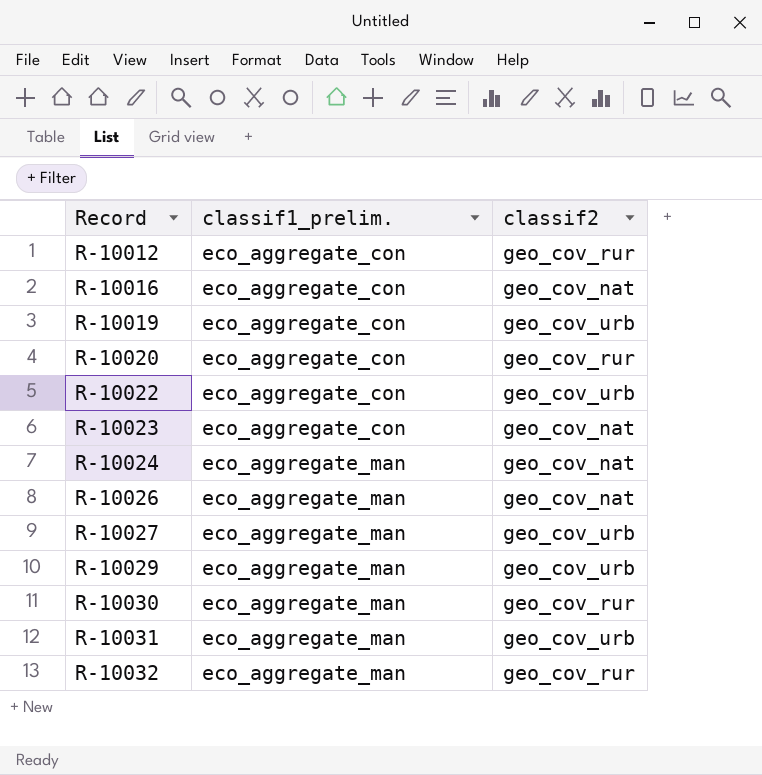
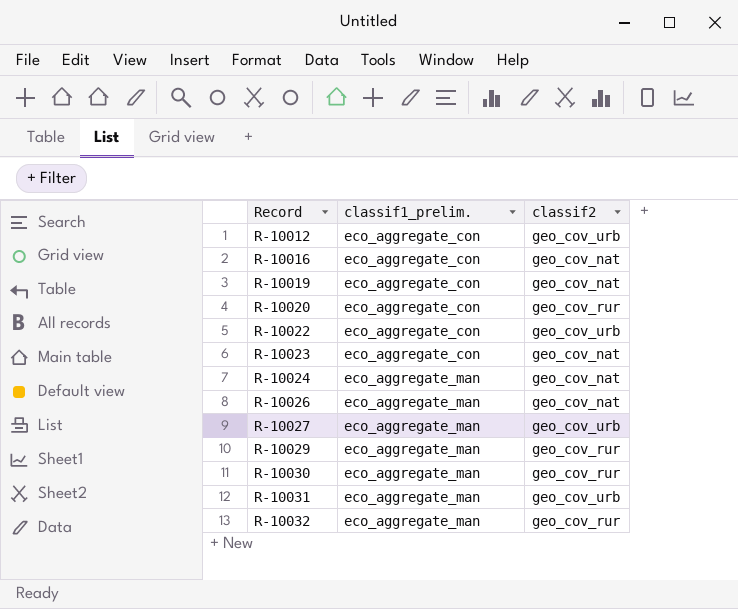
R-10012 | classif2: geo_cov_rur -> geo_cov_urb
R-10019 | classif2: geo_cov_urb -> geo_cov_nat
R-10029 | classif2: geo_cov_urb -> geo_cov_rur

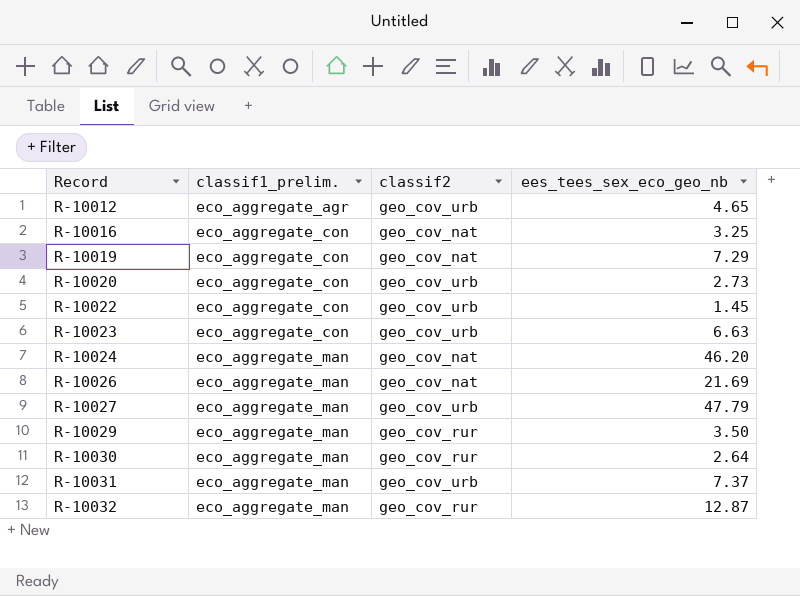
column ees_tees_sex_eco_geo_nb | position: none -> 4
R-10012 | classif1_prelim.: eco_aggregate_con -> eco_aggregate_agr
R-10020 | classif2: geo_cov_rur -> geo_cov_urb
R-10023 | classif2: geo_cov_nat -> geo_cov_urb

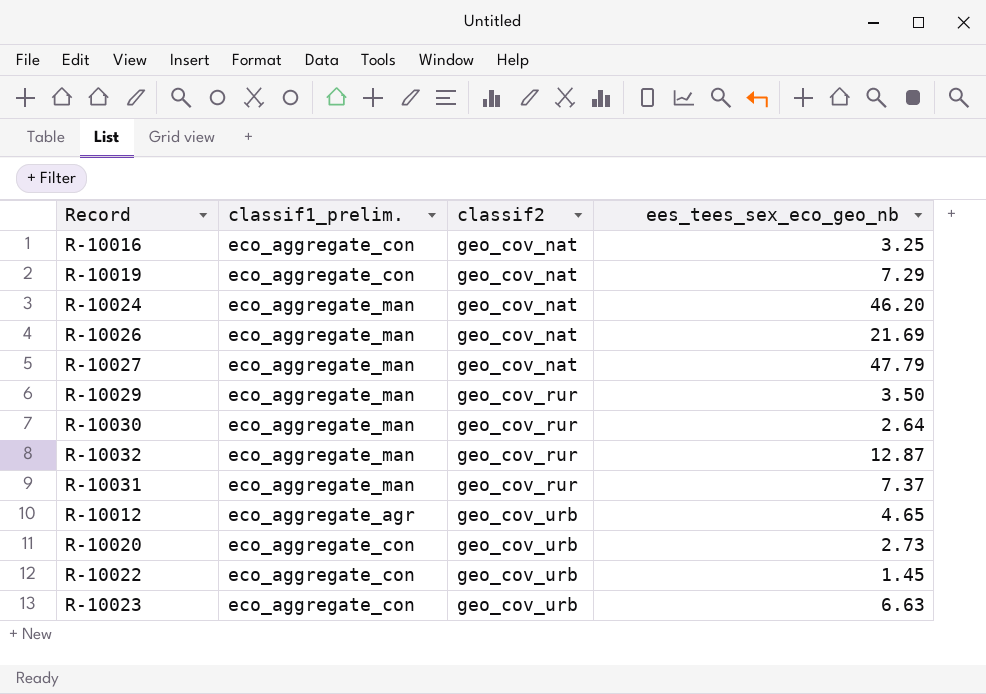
row order: Record ascending -> classif2 ascending
R-10027 | classif2: geo_cov_urb -> geo_cov_nat
R-10031 | classif2: geo_cov_urb -> geo_cov_rur

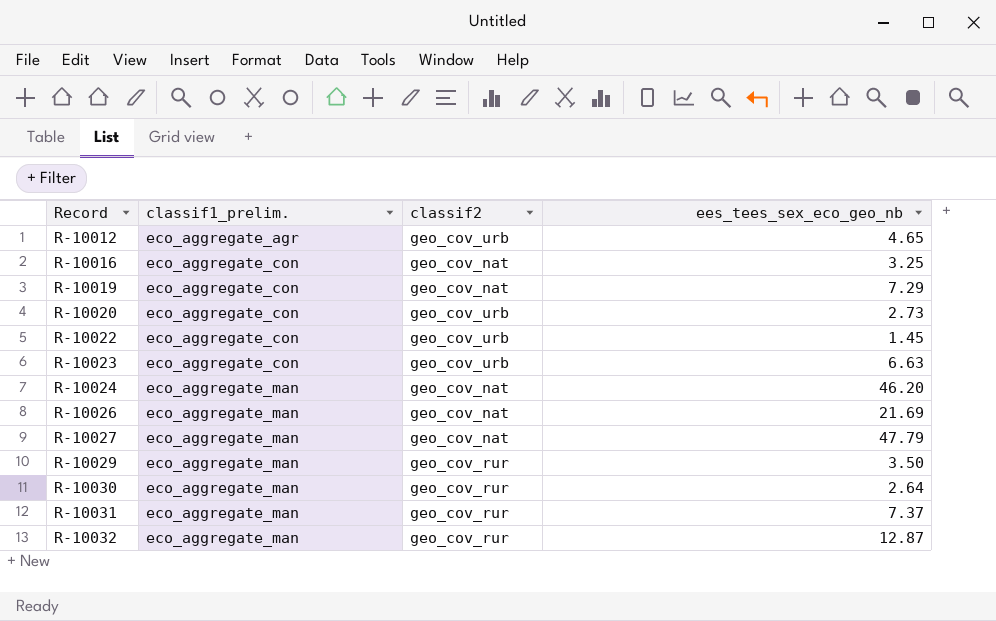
row order: classif2 ascending -> Record ascending

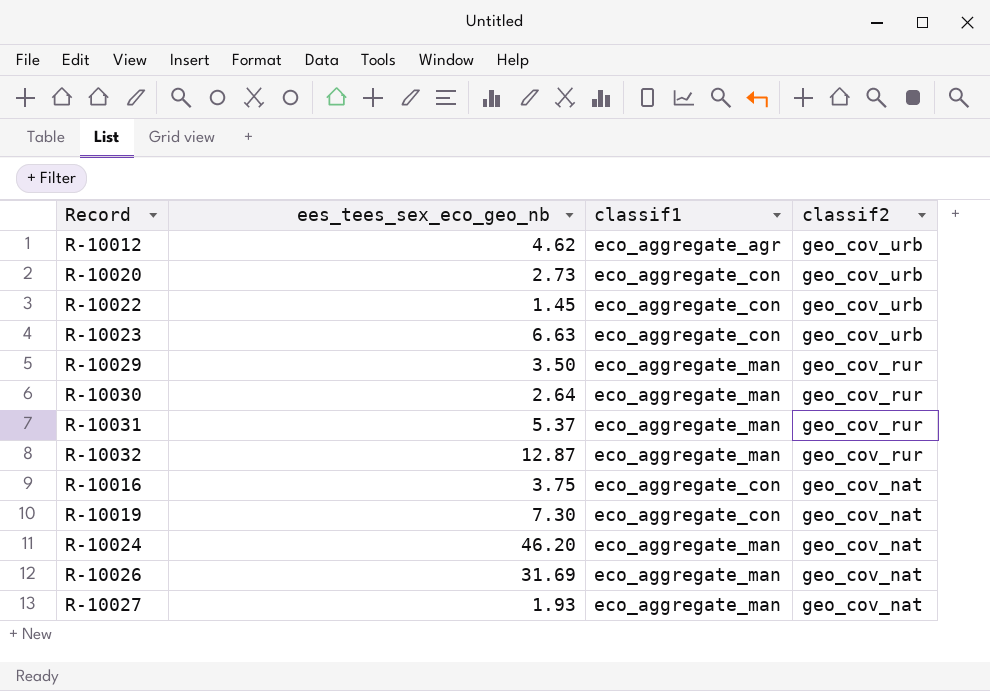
row order: Record ascending -> classif2 descending
column ees_tees_sex_eco_geo_nb | position: 4 -> 2
column name: classif1_prelim. -> classif1
R-10012 | ees_tees_sex_eco_geo_nb: 4.65 -> 4.62
R-10031 | ees_tees_sex_eco_geo_nb: 7.37 -> 5.37
R-10016 | ees_tees_sex_eco_geo_nb: 3.25 -> 3.75
R-10019 | ees_tees_sex_eco_geo_nb: 7.29 -> 7.30
R-10026 | ees_tees_sex_eco_geo_nb: 21.69 -> 31.69
R-10027 | ees_tees_sex_eco_geo_nb: 47.79 -> 1.93

